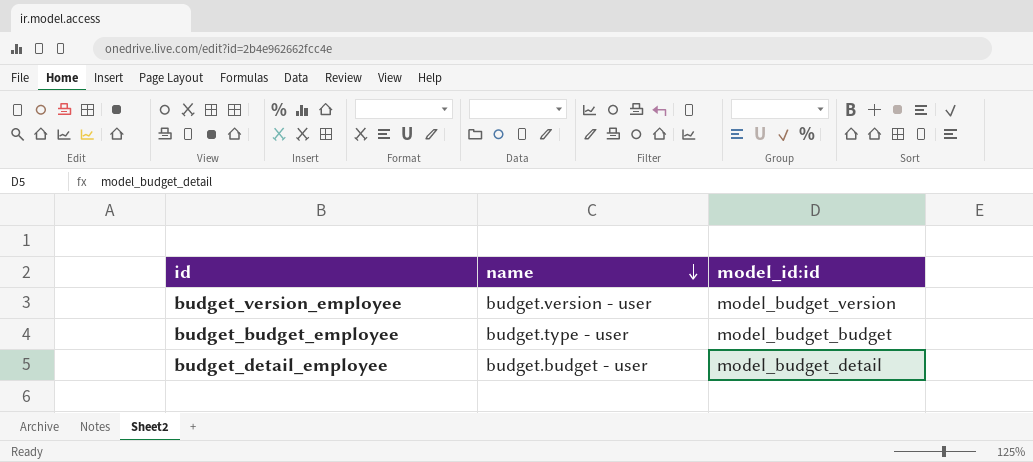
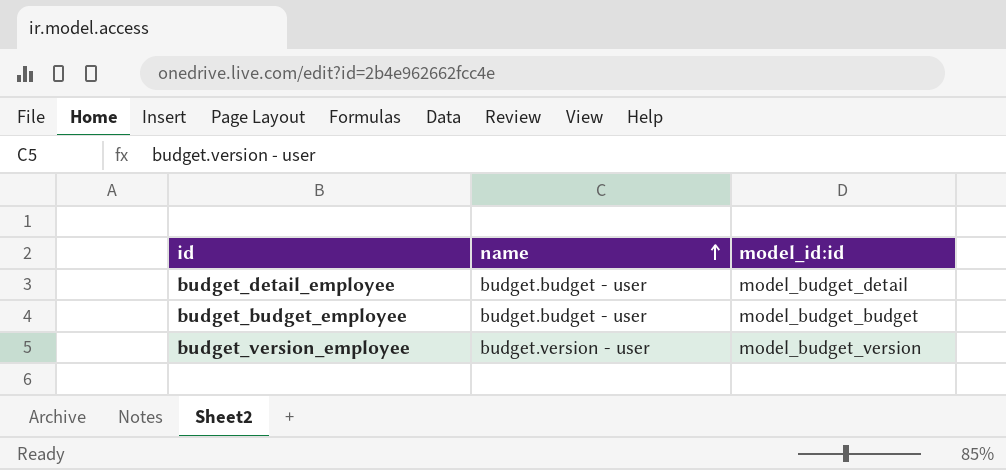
row order: name descending -> name ascending
budget_budget_employee | name: budget.type - user -> budget.budget - user

